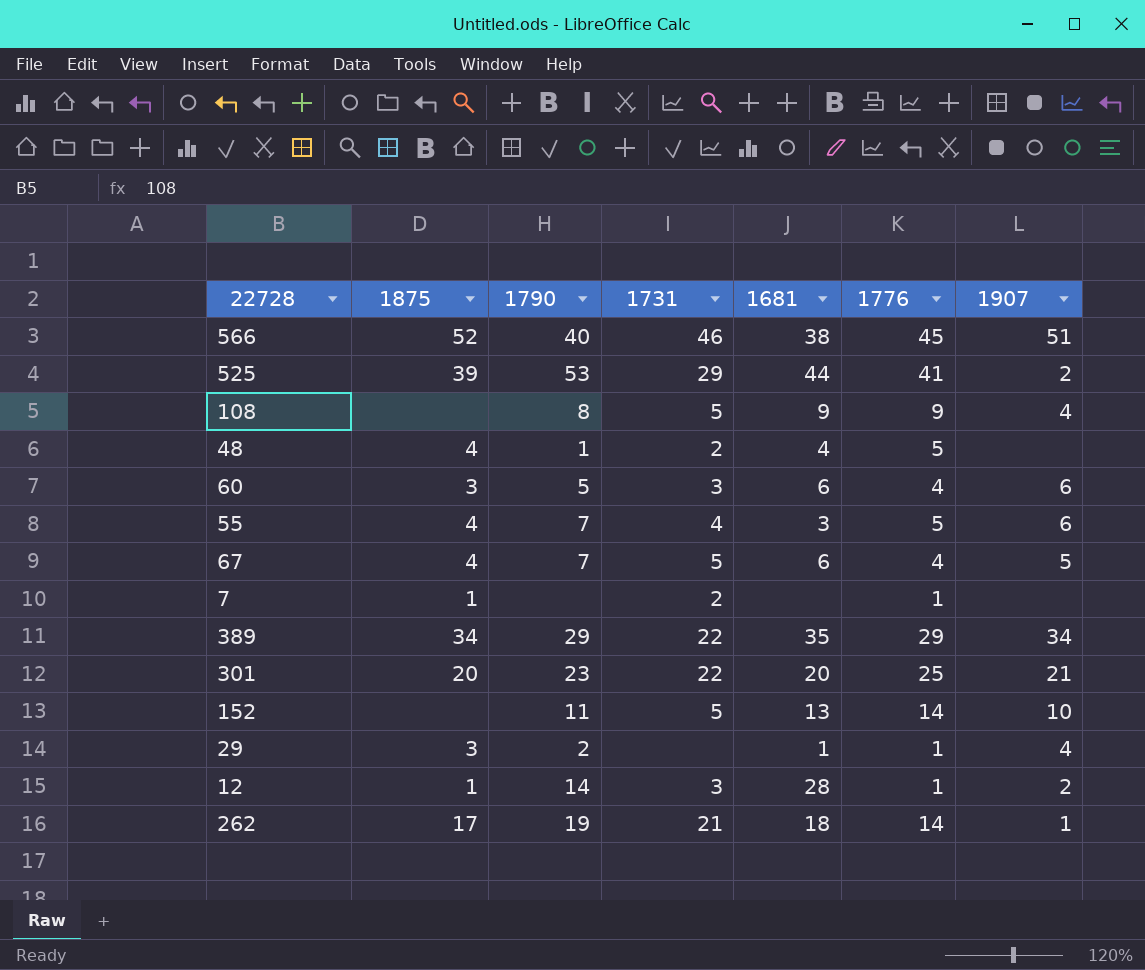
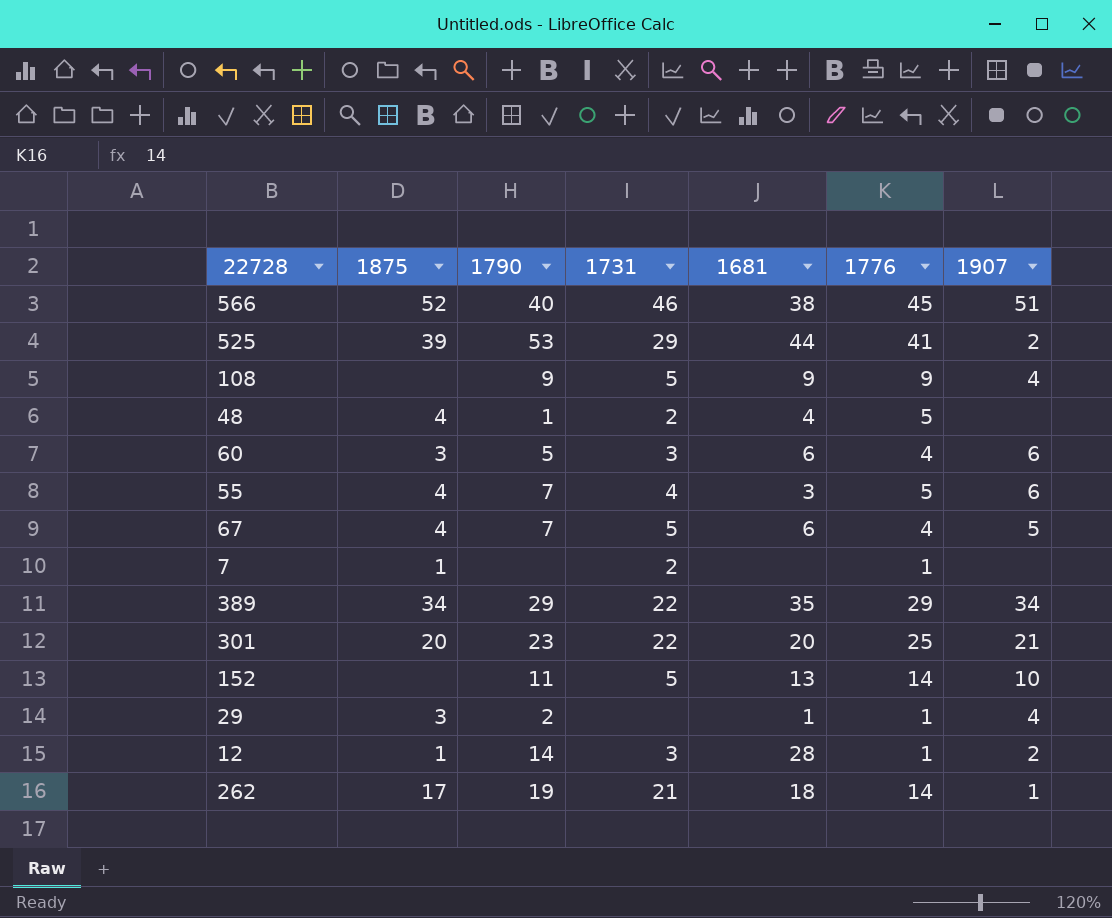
108 | 1790: 8 -> 9

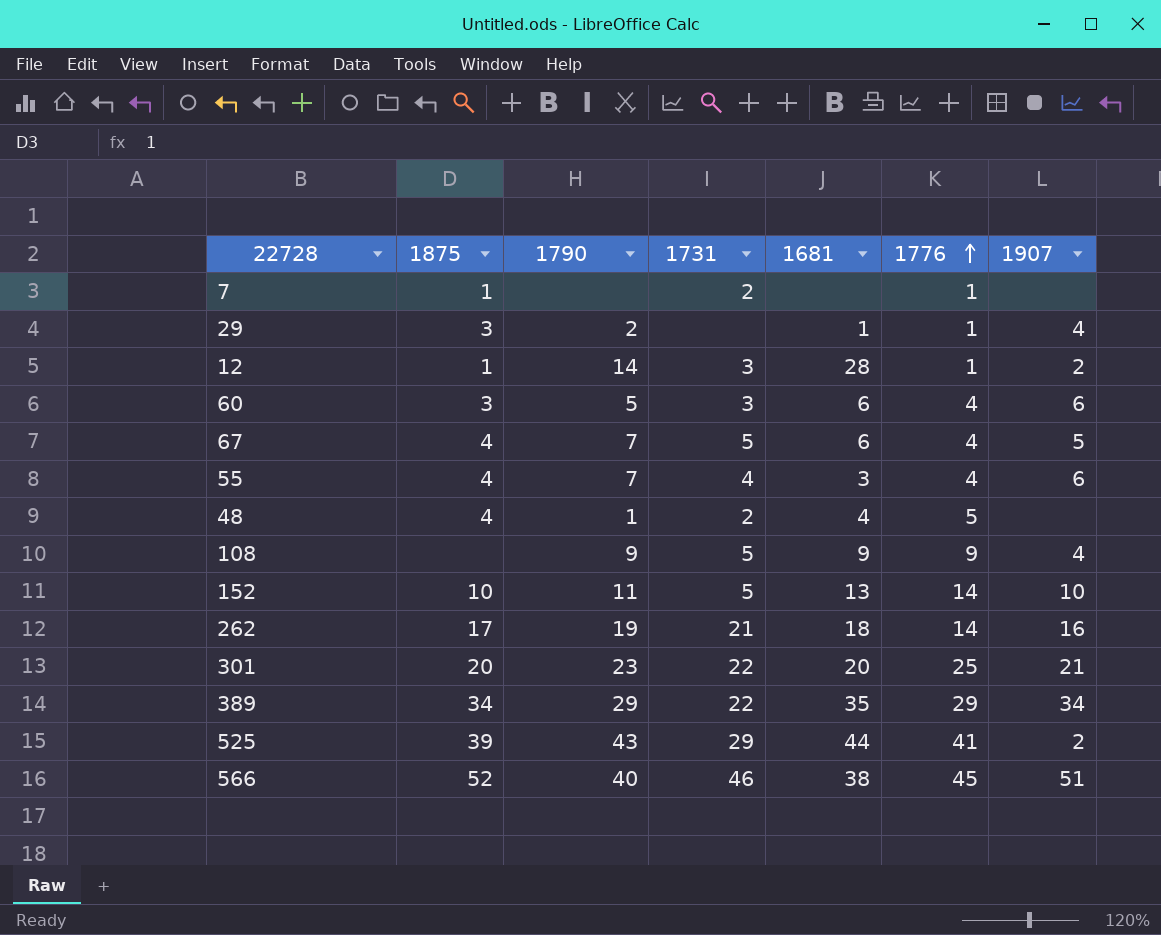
row order: none -> 1776 ascending
55 | 1776: 5 -> 4
152 | 1875: none -> 10
262 | 1907: 1 -> 16
525 | 1790: 53 -> 43

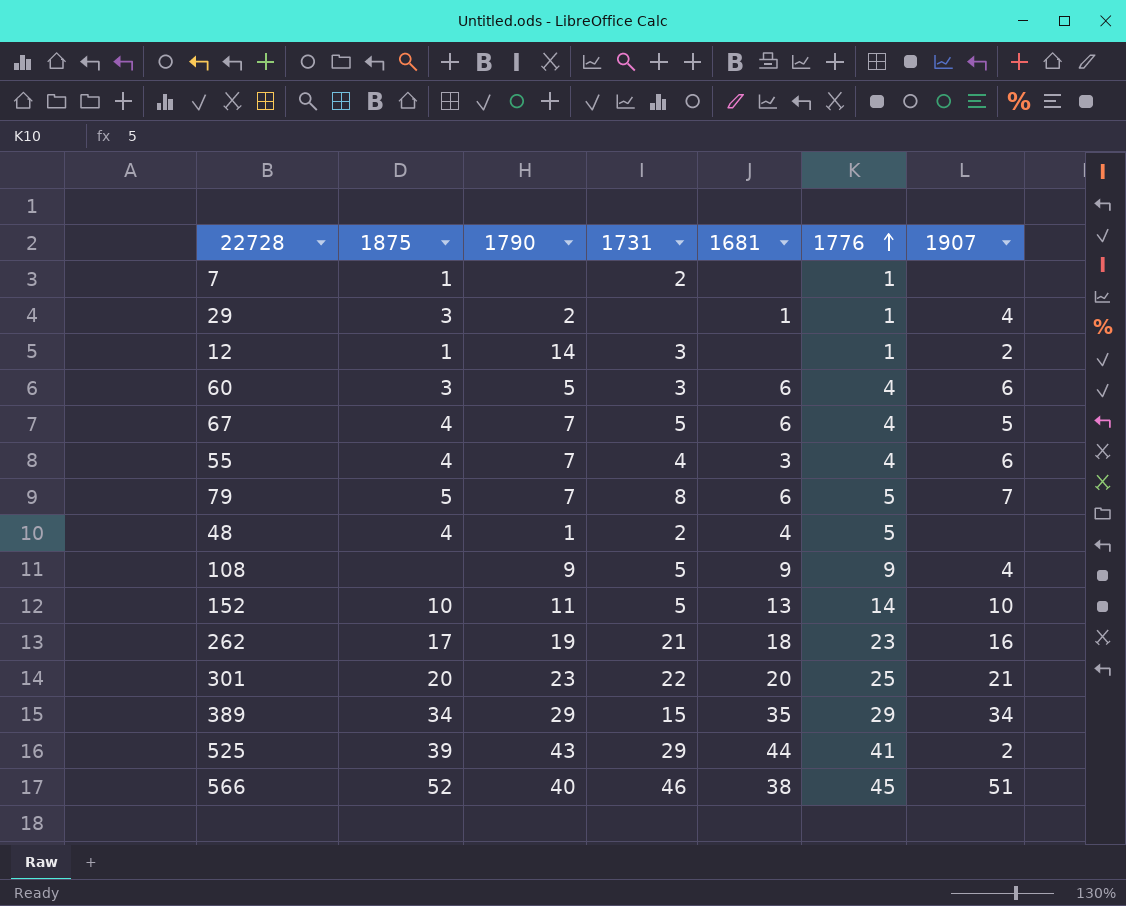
12 | 1681: 28 -> none
row 79: none -> 5 | 7 | 8 | 6 | 5 | 7
262 | 1776: 14 -> 23
389 | 1731: 22 -> 15

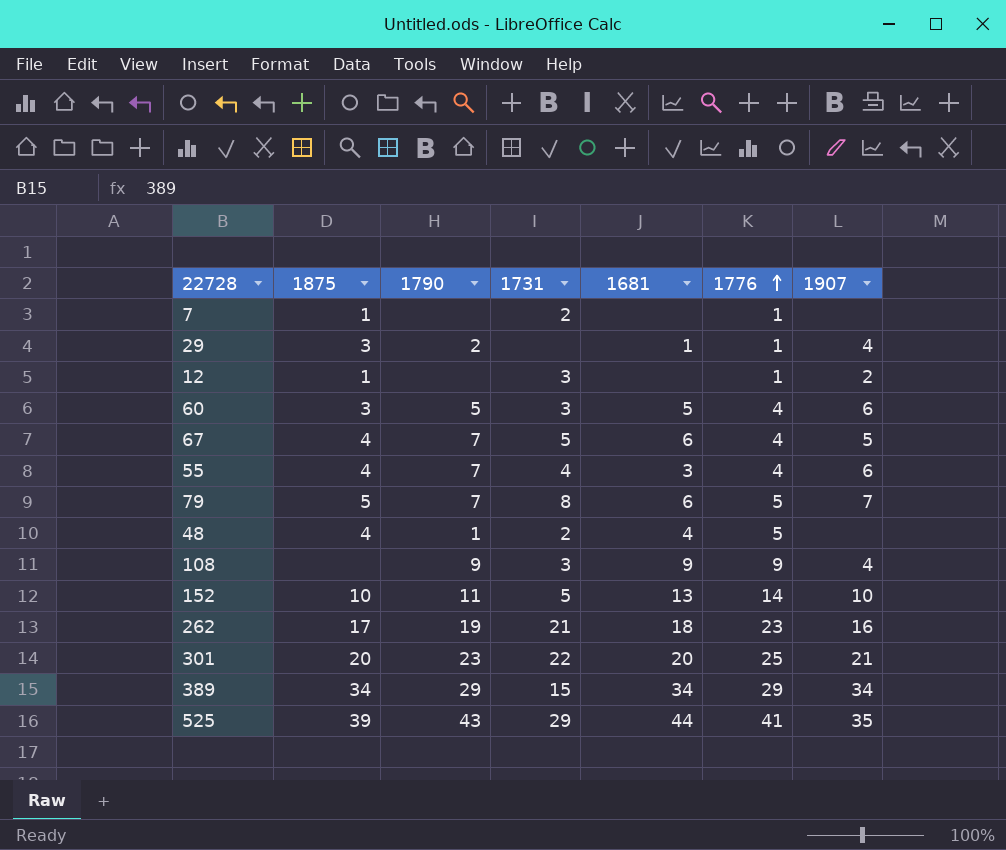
row 566: 52 | 40 | 46 | 38 | 45 | 51 -> none
12 | 1790: 14 -> none
60 | 1681: 6 -> 5
108 | 1731: 5 -> 3
389 | 1681: 35 -> 34
525 | 1907: 2 -> 35

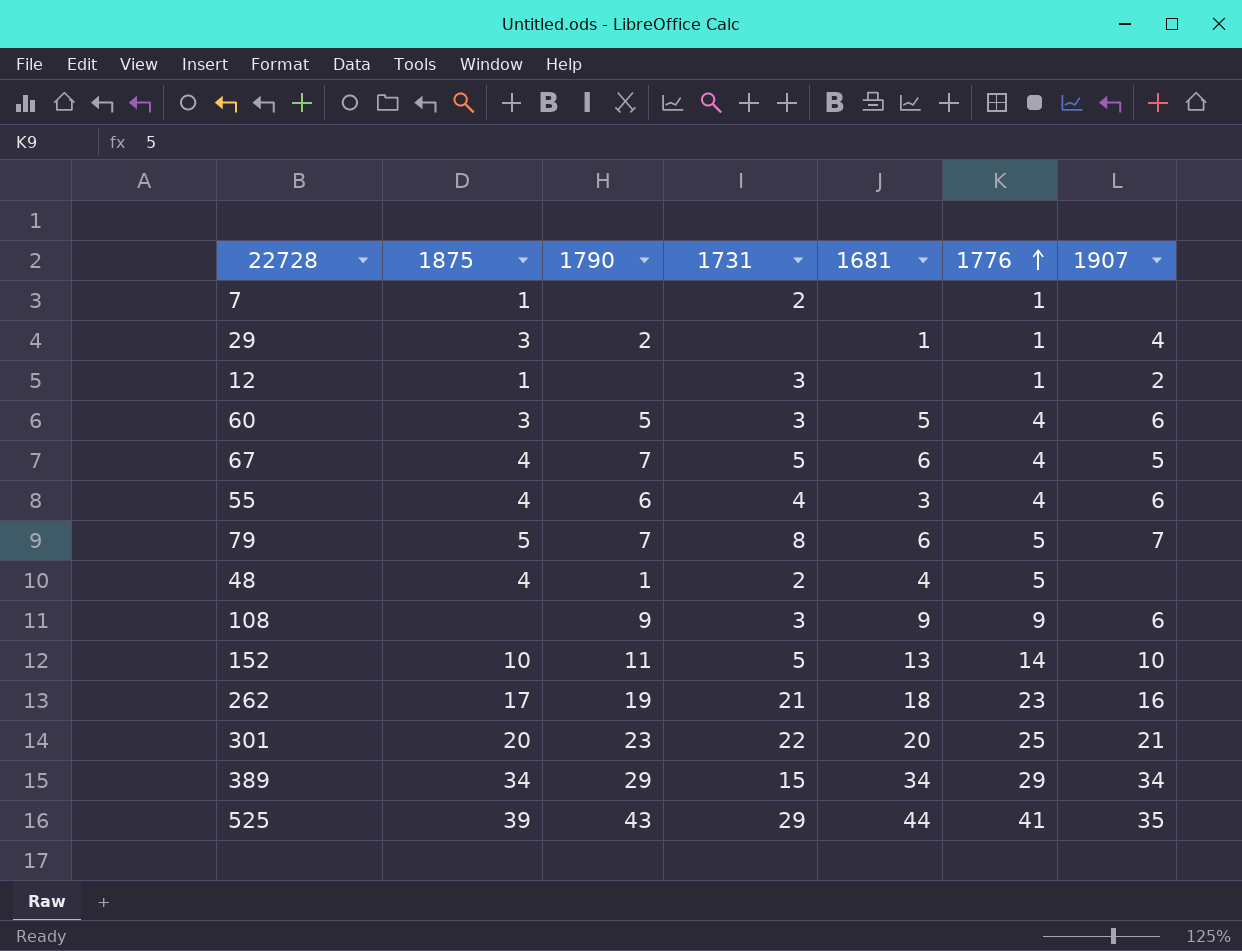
55 | 1790: 7 -> 6
108 | 1907: 4 -> 6

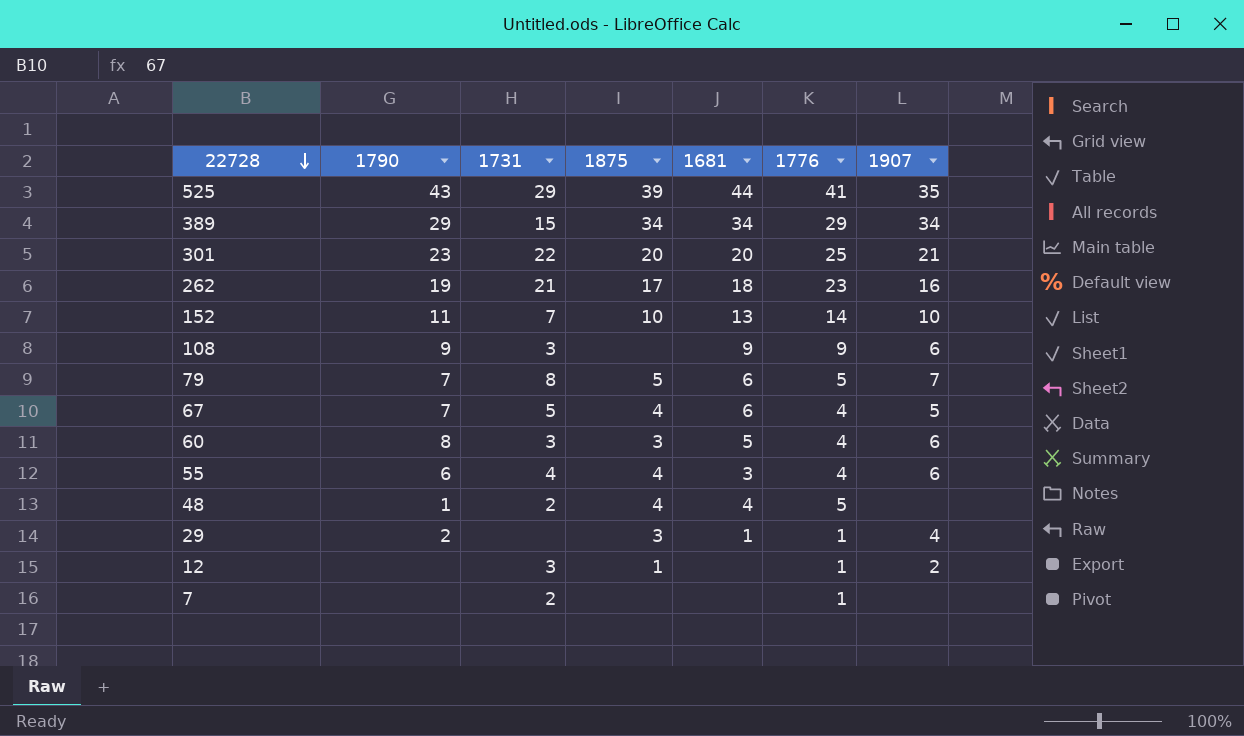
row order: 1776 ascending -> 22728 descending
column 1875 | position: 2 -> 4
152 | 1731: 5 -> 7
60 | 1790: 5 -> 8
7 | 1875: 1 -> none

